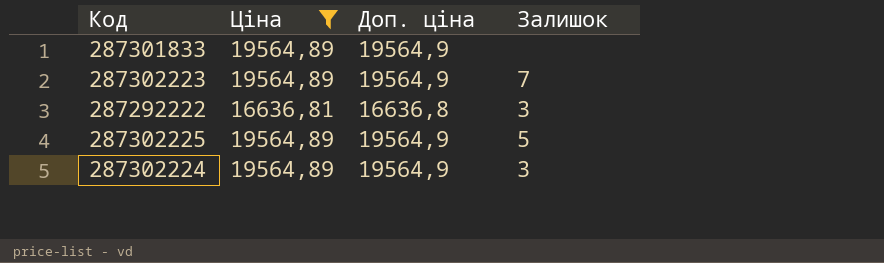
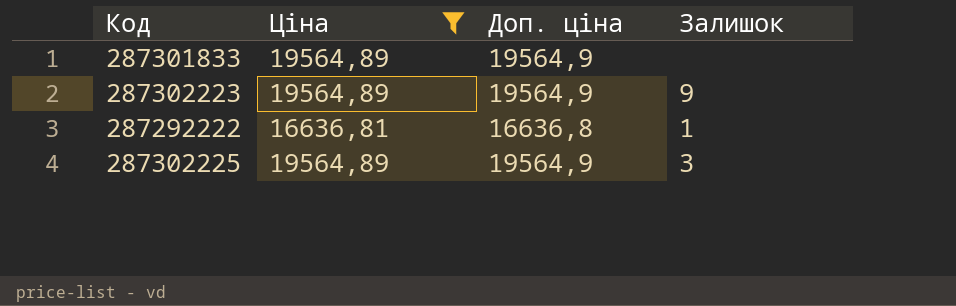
row 287302224: 19564,89 | 19564,9 | 3 -> none
287302223 | Залишок: 7 -> 9
287292222 | Залишок: 3 -> 1
287302225 | Залишок: 5 -> 3

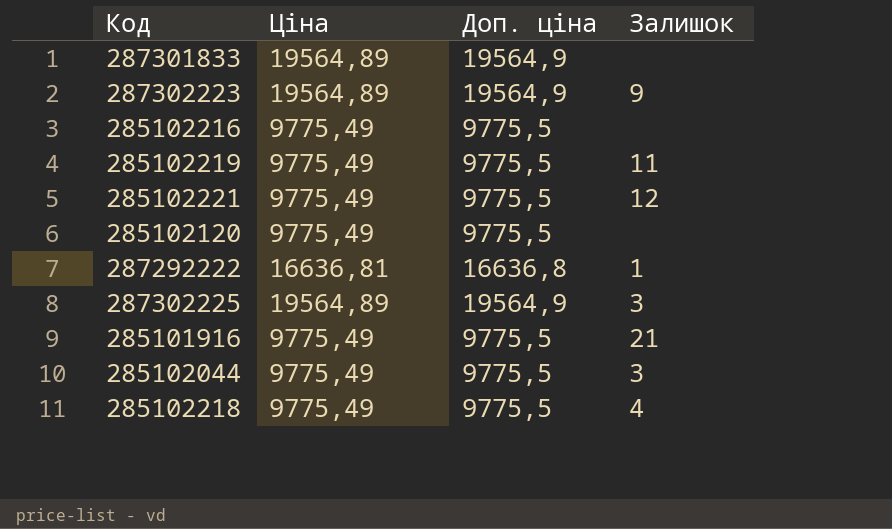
filter: Ціна != 9775,49 -> none

